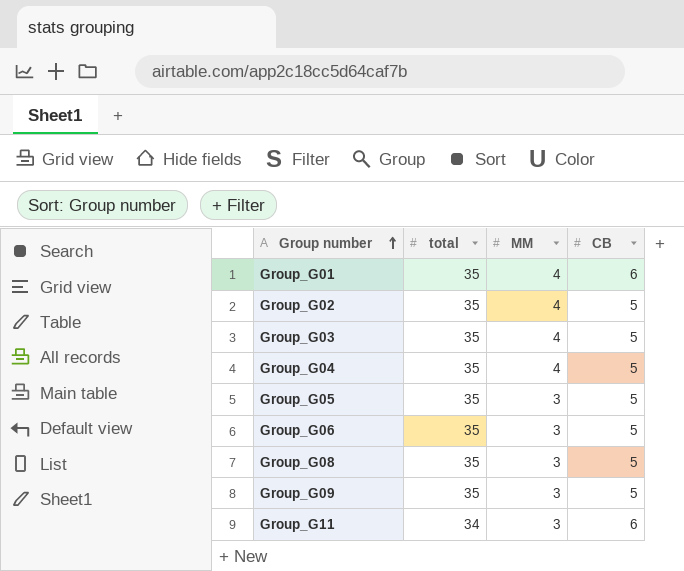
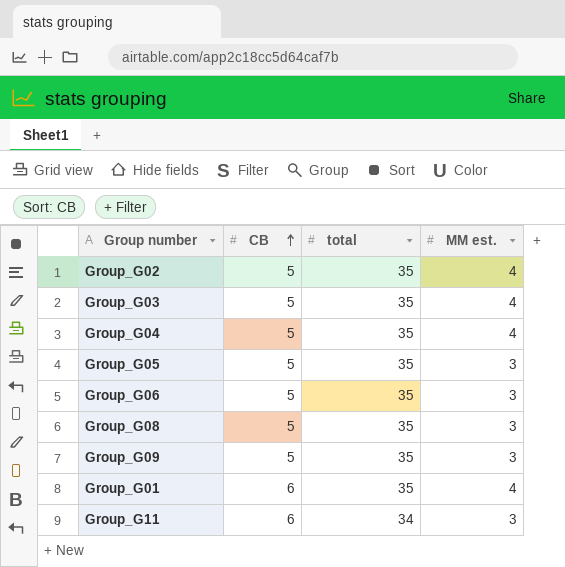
row order: Group number ascending -> CB ascending
column CB | position: 4 -> 2
column name: MM -> MM est.

